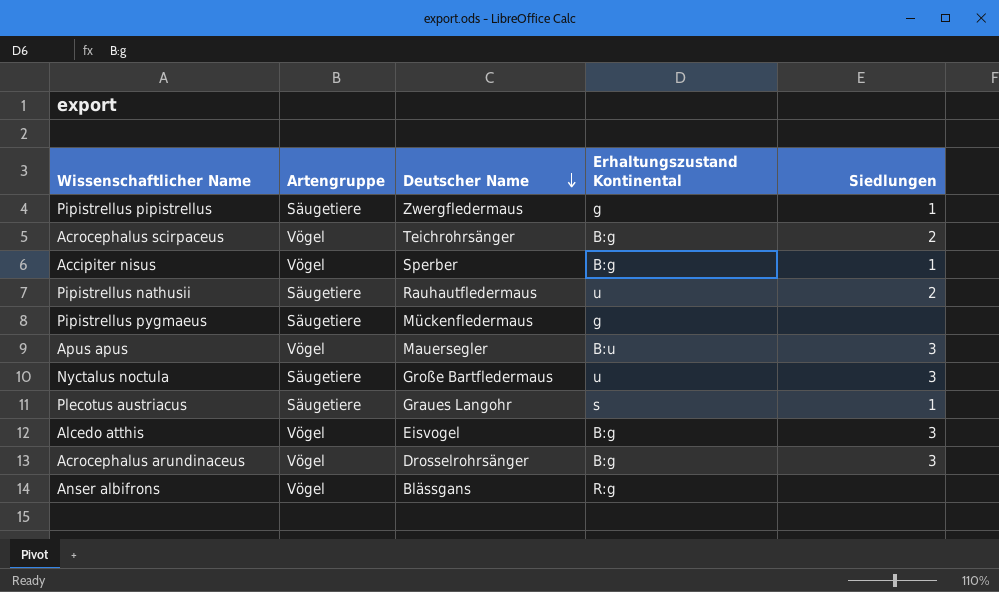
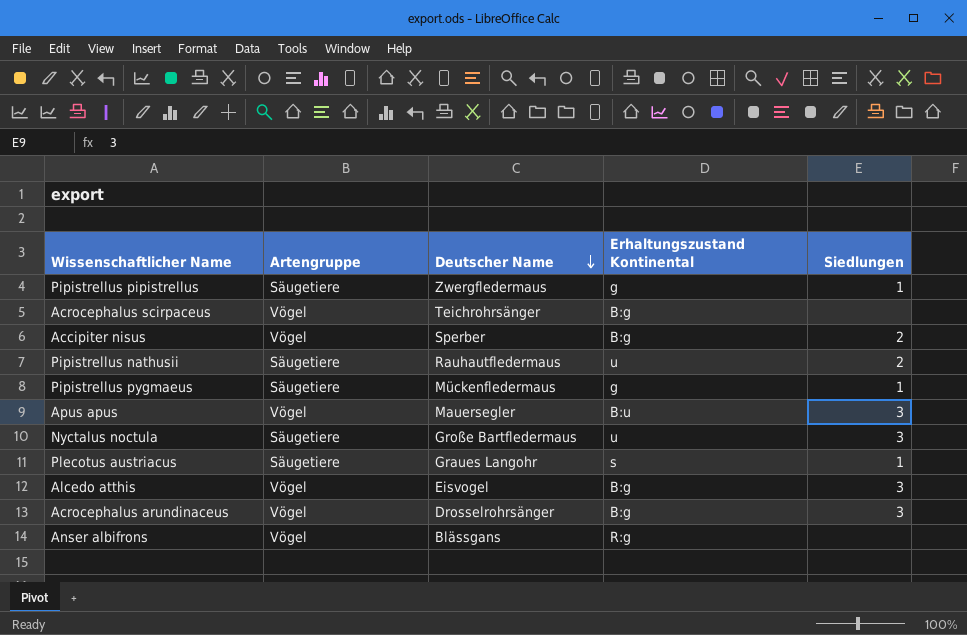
Acrocephalus scirpaceus | Siedlungen: 2 -> none
Accipiter nisus | Siedlungen: 1 -> 2
Pipistrellus pygmaeus | Siedlungen: none -> 1

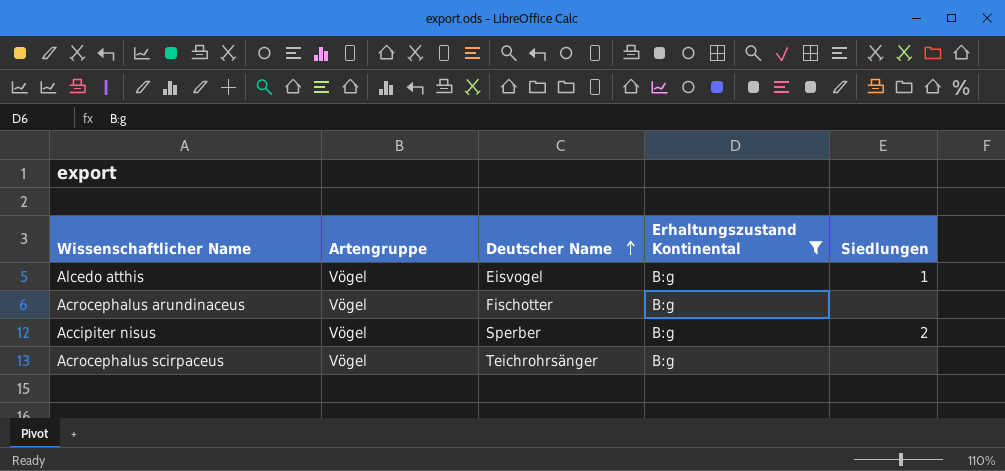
filter: none -> Erhaltungszustand Kontinental = B:g
row order: Deutscher Name descending -> Deutscher Name ascending
Alcedo atthis | Siedlungen: 3 -> 1
Acrocephalus arundinaceus | Deutscher Name: Drosselrohrsänger -> Fischotter
Acrocephalus arundinaceus | Siedlungen: 3 -> none

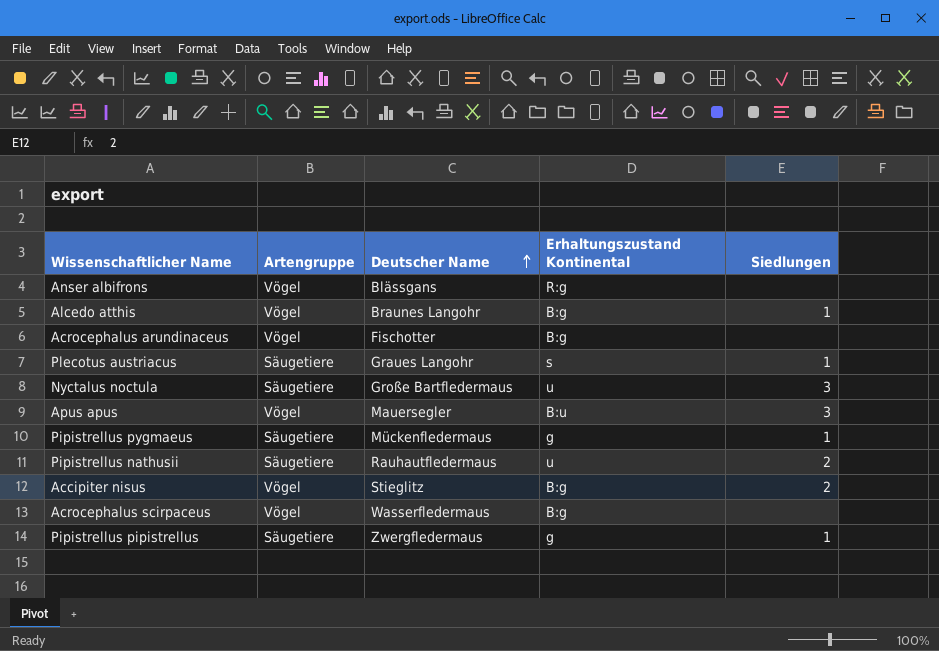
filter: Erhaltungszustand Kontinental = B:g -> none
Alcedo atthis | Deutscher Name: Eisvogel -> Braunes Langohr
Accipiter nisus | Deutscher Name: Sperber -> Stieglitz
Acrocephalus scirpaceus | Deutscher Name: Teichrohrsänger -> Wasserfledermaus

